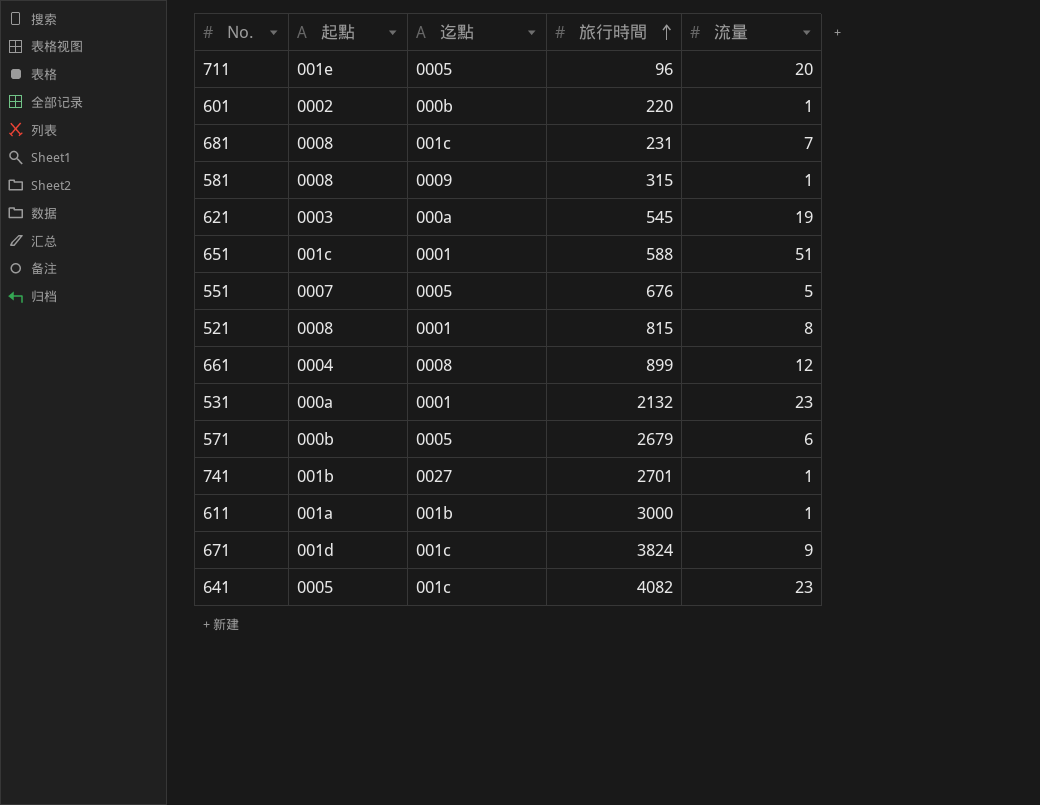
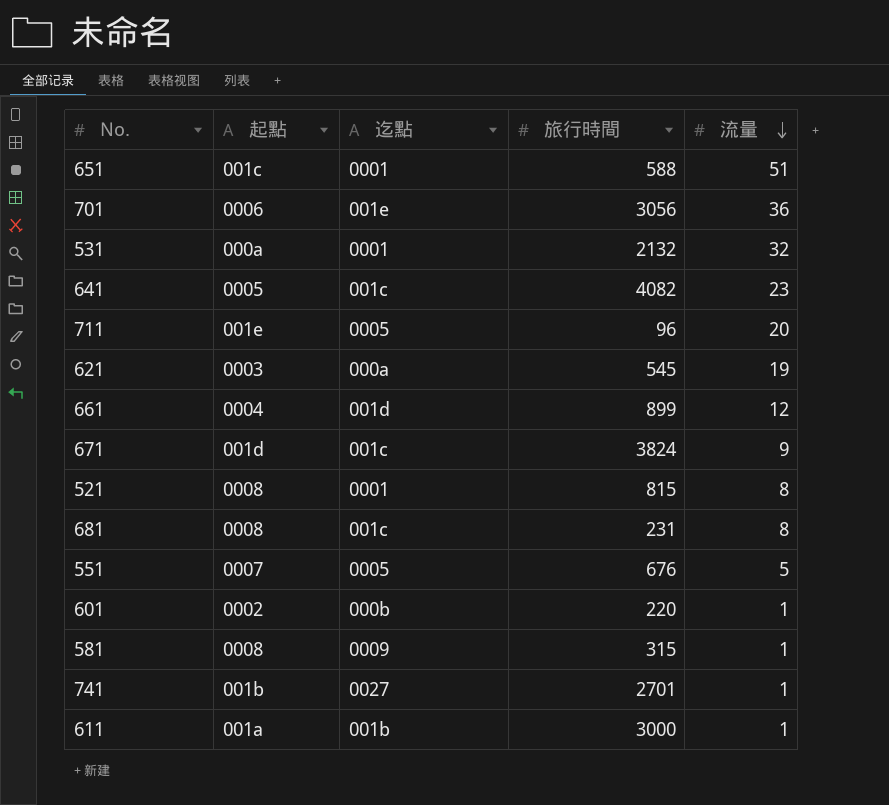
row order: 旅行時間 ascending -> 流量 descending
row 571: 000b | 0005 | 2679 | 6 -> none
row 701: none -> 0006 | 001e | 3056 | 36
531 | 流量: 23 -> 32
661 | 迄點: 0008 -> 001d
681 | 流量: 7 -> 8

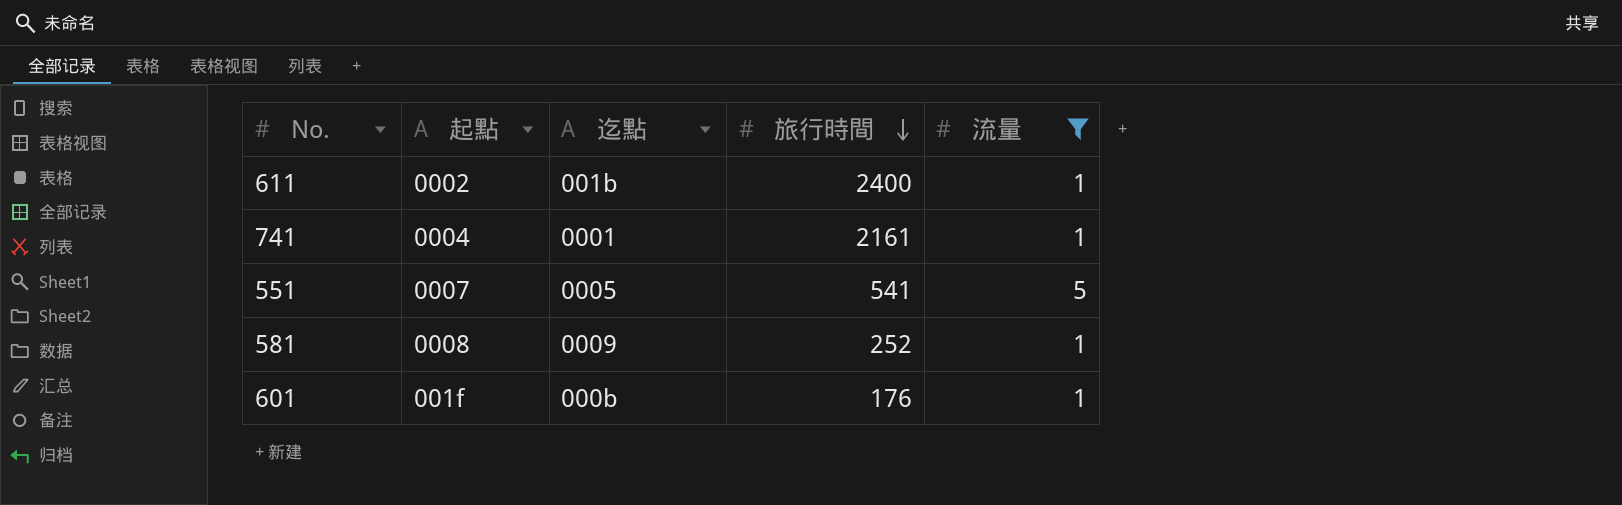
filter: none -> 流量 <= 5
row order: 流量 descending -> 旅行時間 descending
611 | 起點: 001a -> 0002
611 | 旅行時間: 3000 -> 2400
741 | 起點: 001b -> 0004
741 | 迄點: 0027 -> 0001
741 | 旅行時間: 2701 -> 2161
551 | 旅行時間: 676 -> 541
581 | 旅行時間: 315 -> 252
601 | 起點: 0002 -> 001f
601 | 旅行時間: 220 -> 176

